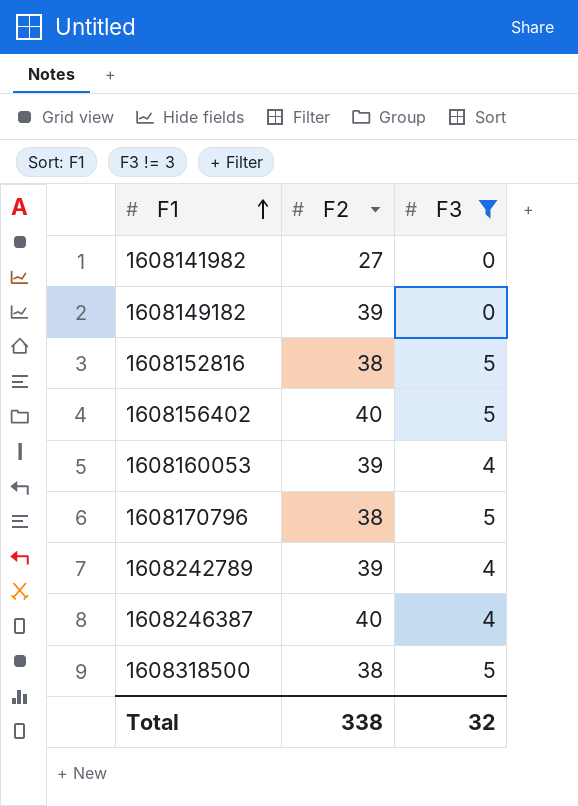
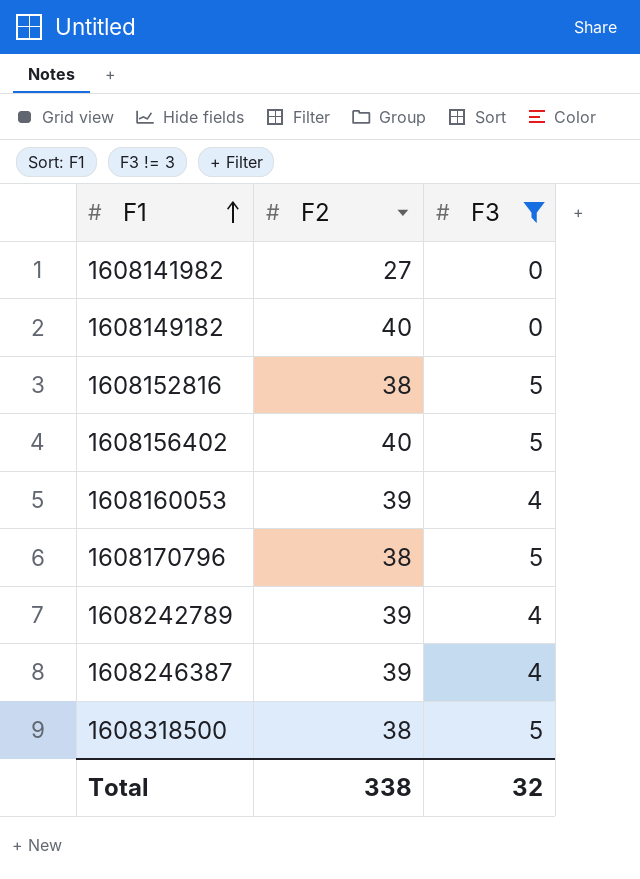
1608149182 | F2: 39 -> 40
1608246387 | F2: 40 -> 39

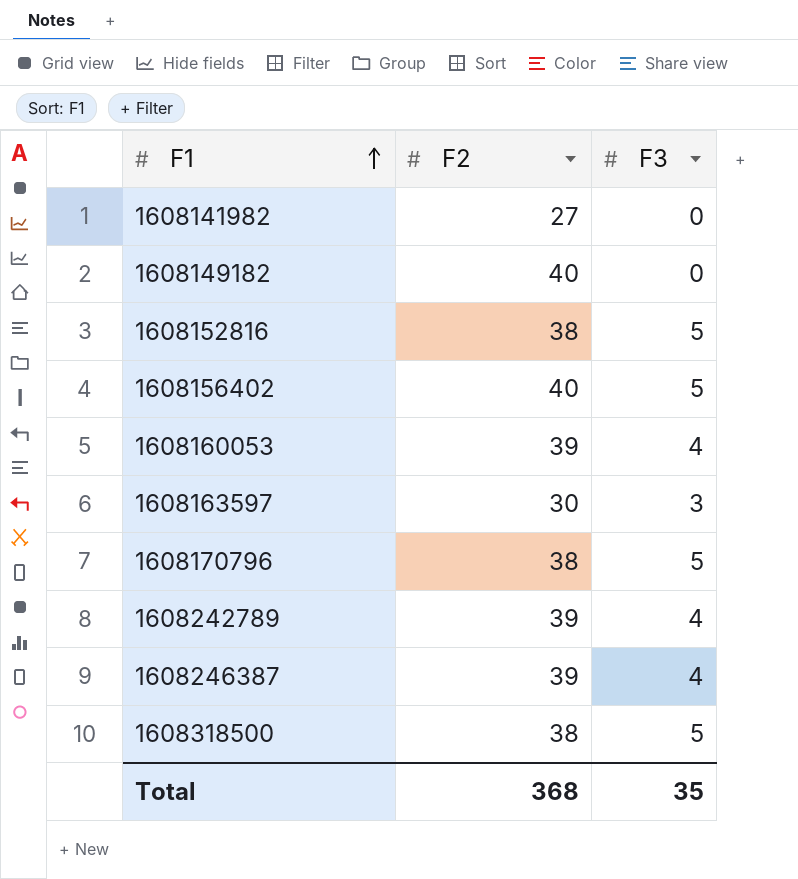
filter: F3 != 3 -> none
Total | F2: 338 -> 368
Total | F3: 32 -> 35

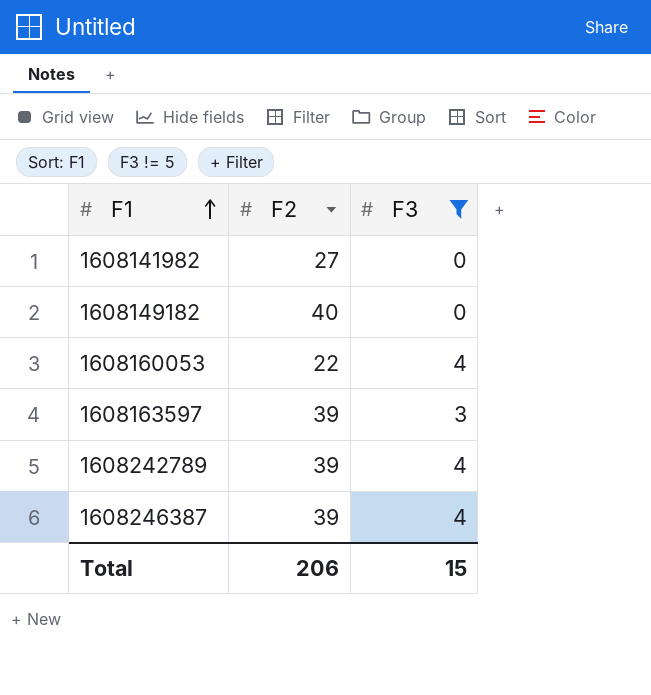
filter: none -> F3 != 5
1608160053 | F2: 39 -> 22
1608163597 | F2: 30 -> 39
Total | F2: 368 -> 206
Total | F3: 35 -> 15

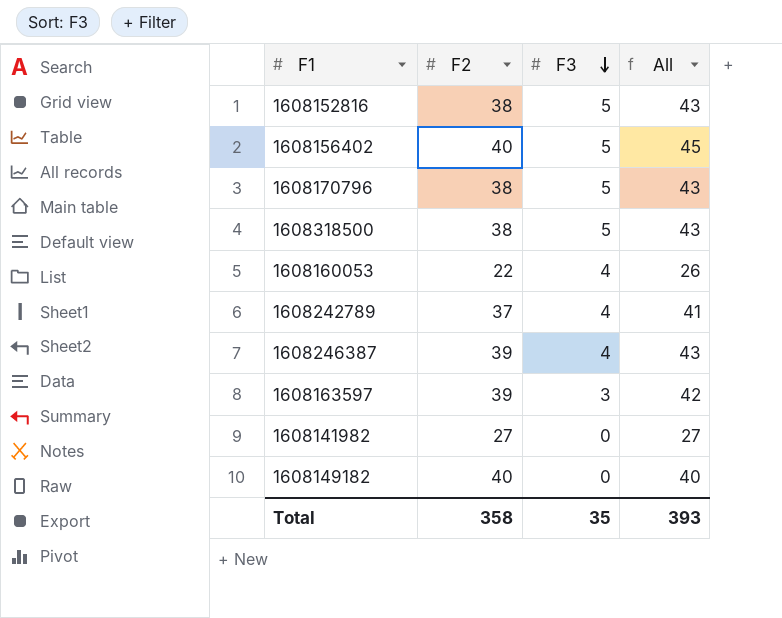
filter: F3 != 5 -> none
row order: F1 ascending -> F3 descending
column All | formula: none -> [F2] + [F3]
1608242789 | F2: 39 -> 37
Total | F2: 206 -> 358
Total | F3: 15 -> 35

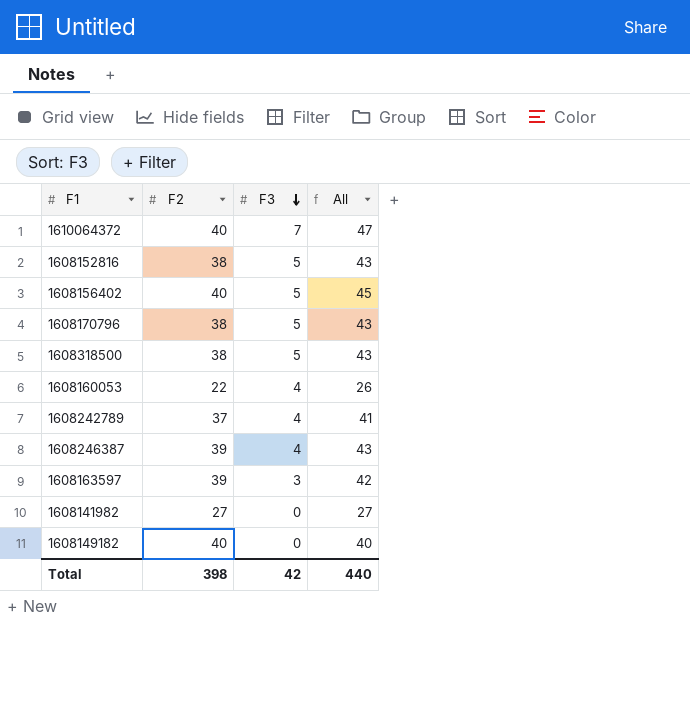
row 1610064372: none -> 40 | 7 | 47
Total | F2: 358 -> 398
Total | F3: 35 -> 42
Total | All: 393 -> 440

